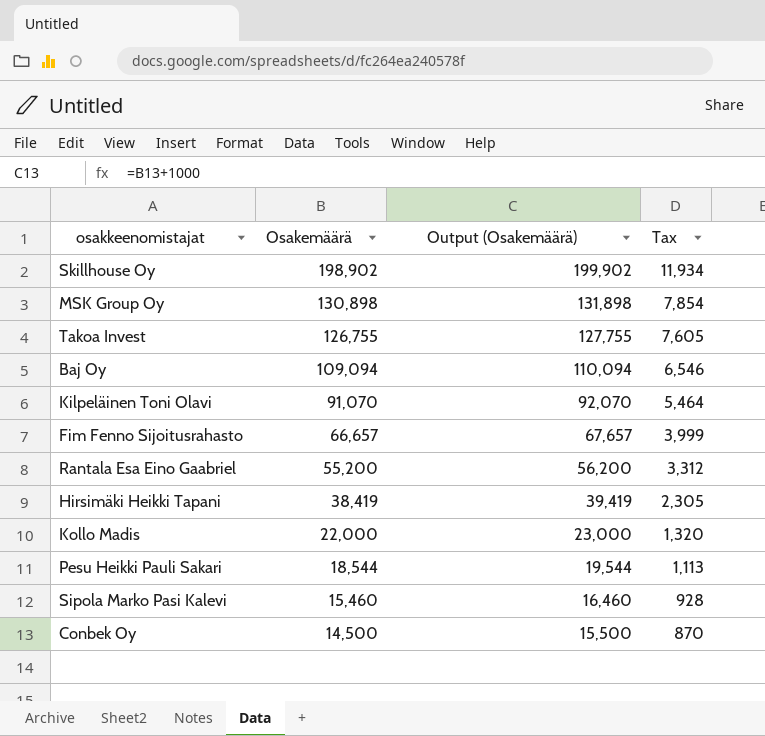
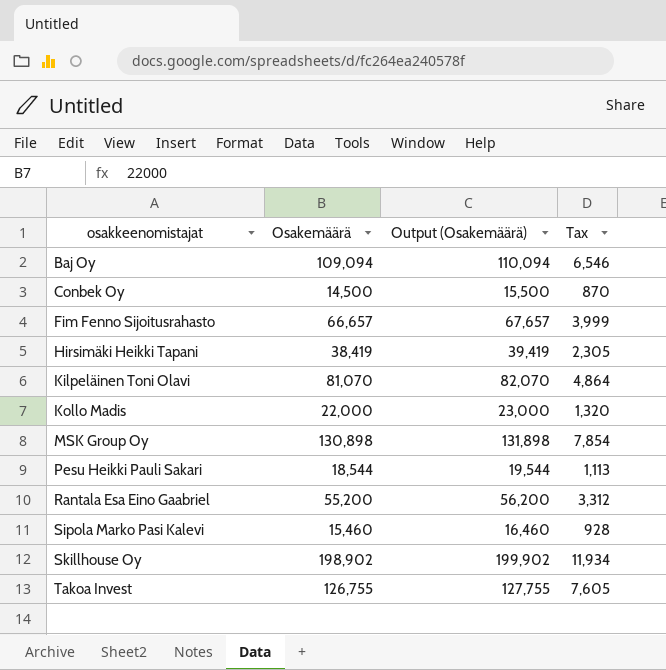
row order: Osakemäärä descending -> osakkeenomistajat ascending
Kilpeläinen Toni Olavi | Osakemäärä: 91,070 -> 81,070
Kilpeläinen Toni Olavi | Output (Osakemäärä): 92,070 -> 82,070
Kilpeläinen Toni Olavi | Tax: 5,464 -> 4,864

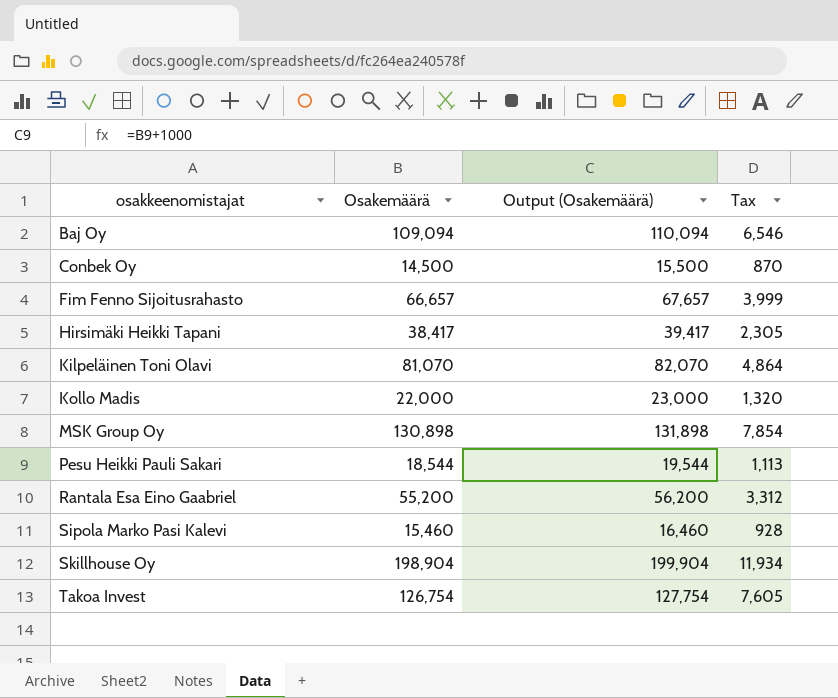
Hirsimäki Heikki Tapani | Osakemäärä: 38,419 -> 38,417
Hirsimäki Heikki Tapani | Output (Osakemäärä): 39,419 -> 39,417
Skillhouse Oy | Osakemäärä: 198,902 -> 198,904
Skillhouse Oy | Output (Osakemäärä): 199,902 -> 199,904
Takoa Invest | Osakemäärä: 126,755 -> 126,754
Takoa Invest | Output (Osakemäärä): 127,755 -> 127,754

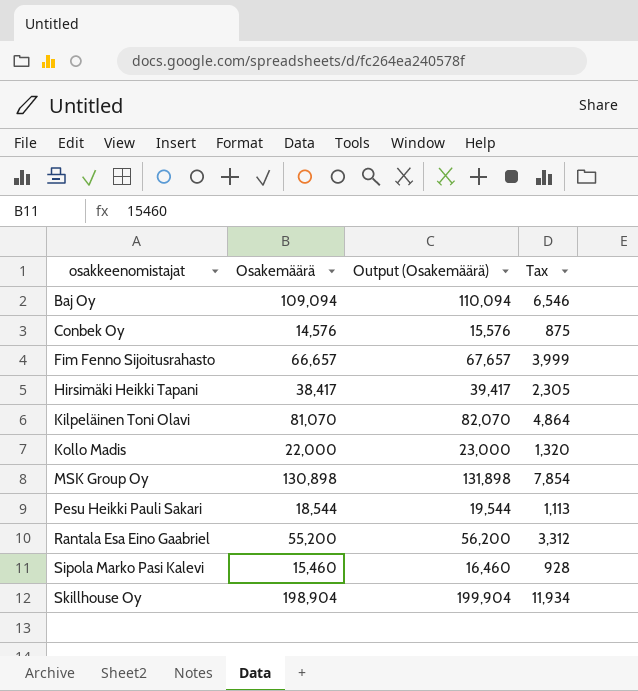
row Takoa Invest: 126,754 | 127,754 | 7,605 -> none
Conbek Oy | Osakemäärä: 14,500 -> 14,576
Conbek Oy | Output (Osakemäärä): 15,500 -> 15,576
Conbek Oy | Tax: 870 -> 875

